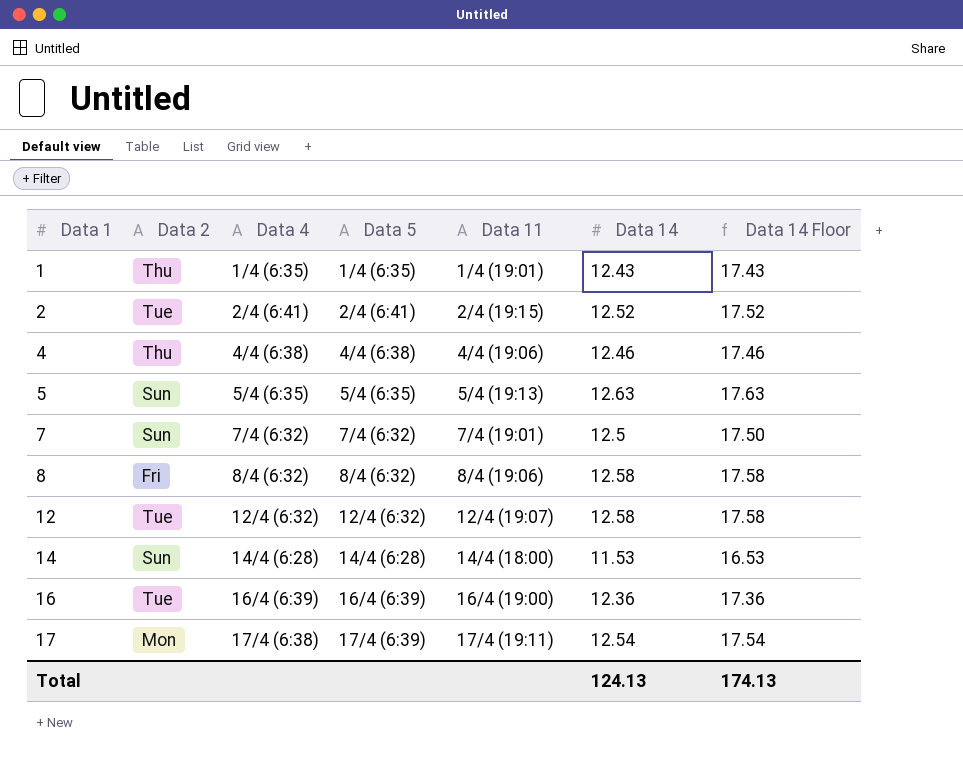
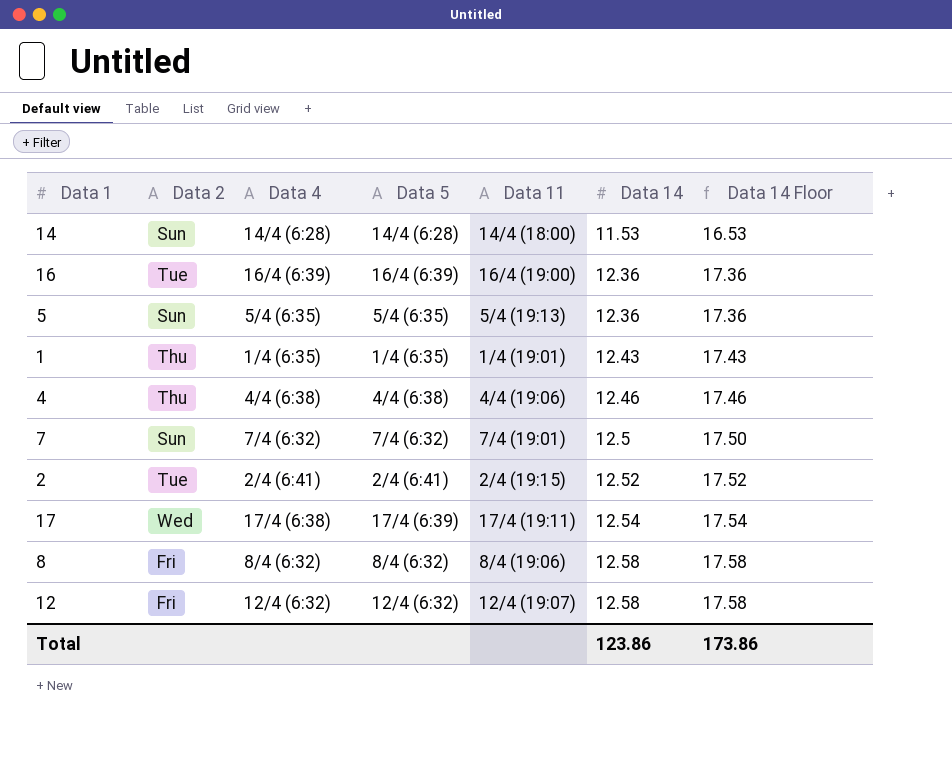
row order: Data 1 ascending -> Data 14 ascending
5 | Data 14: 12.63 -> 12.36
5 | Data 14 Floor: 17.63 -> 17.36
17 | Data 2: Mon -> Wed
12 | Data 2: Tue -> Fri
Total | Data 14: 124.13 -> 123.86
Total | Data 14 Floor: 174.13 -> 173.86

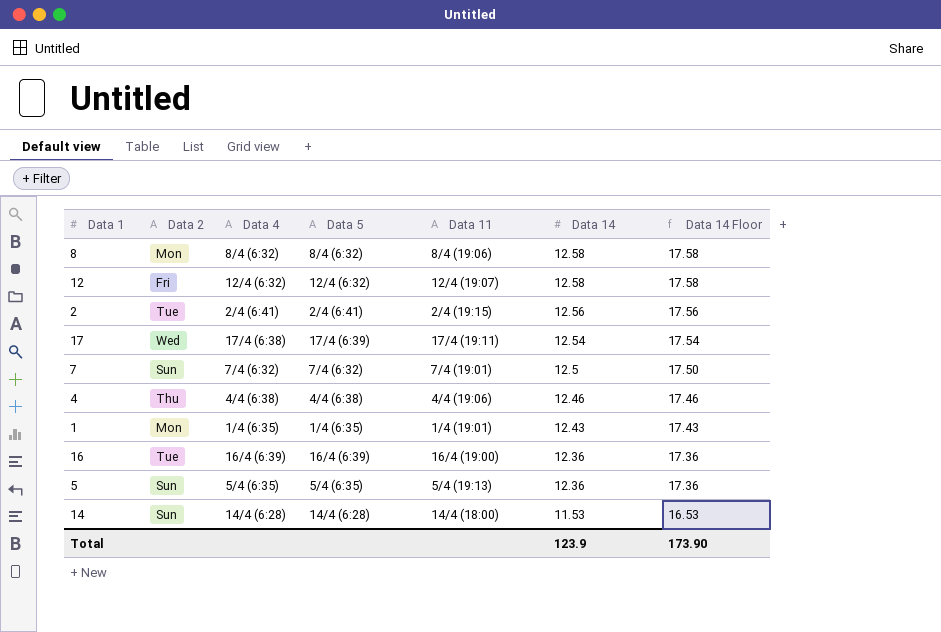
row order: Data 14 ascending -> Data 14 descending
8 | Data 2: Fri -> Mon
2 | Data 14: 12.52 -> 12.56
2 | Data 14 Floor: 17.52 -> 17.56
1 | Data 2: Thu -> Mon
Total | Data 14: 123.86 -> 123.9
Total | Data 14 Floor: 173.86 -> 173.90

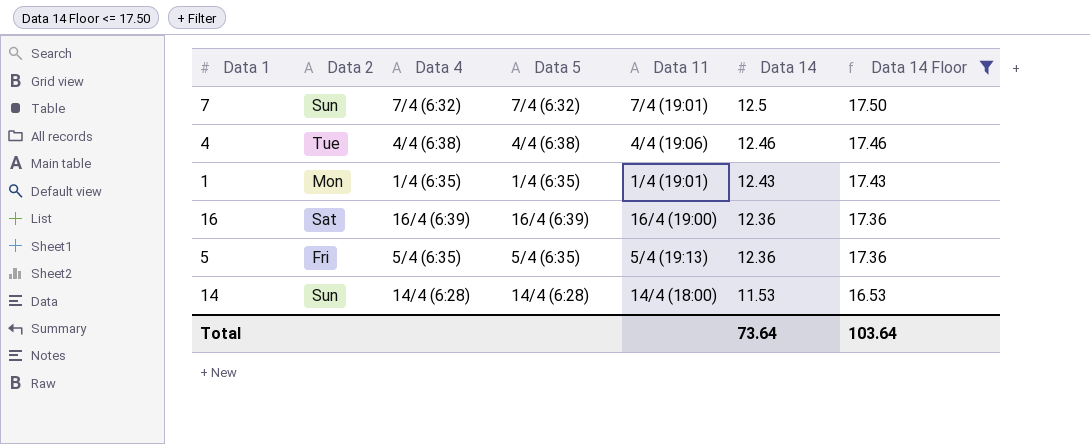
filter: none -> Data 14 Floor <= 17.50
4 | Data 2: Thu -> Tue
16 | Data 2: Tue -> Sat
5 | Data 2: Sun -> Fri
Total | Data 14: 123.9 -> 73.64
Total | Data 14 Floor: 173.90 -> 103.64

